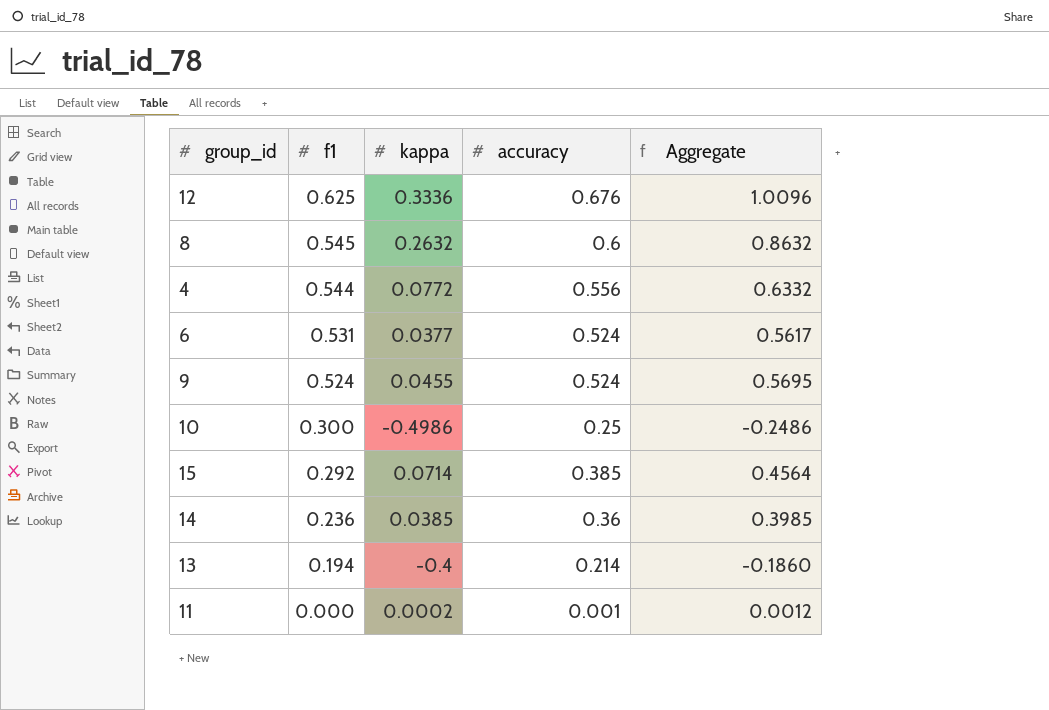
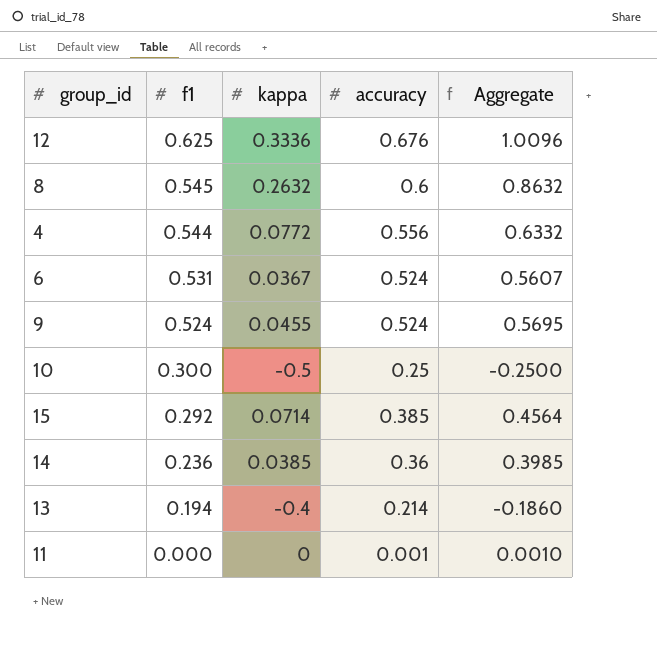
6 | kappa: 0.0377 -> 0.0367
6 | Aggregate: 0.5617 -> 0.5607
10 | kappa: -0.4986 -> -0.5
10 | Aggregate: -0.2486 -> -0.2500
11 | kappa: 0.0002 -> 0
11 | Aggregate: 0.0012 -> 0.0010

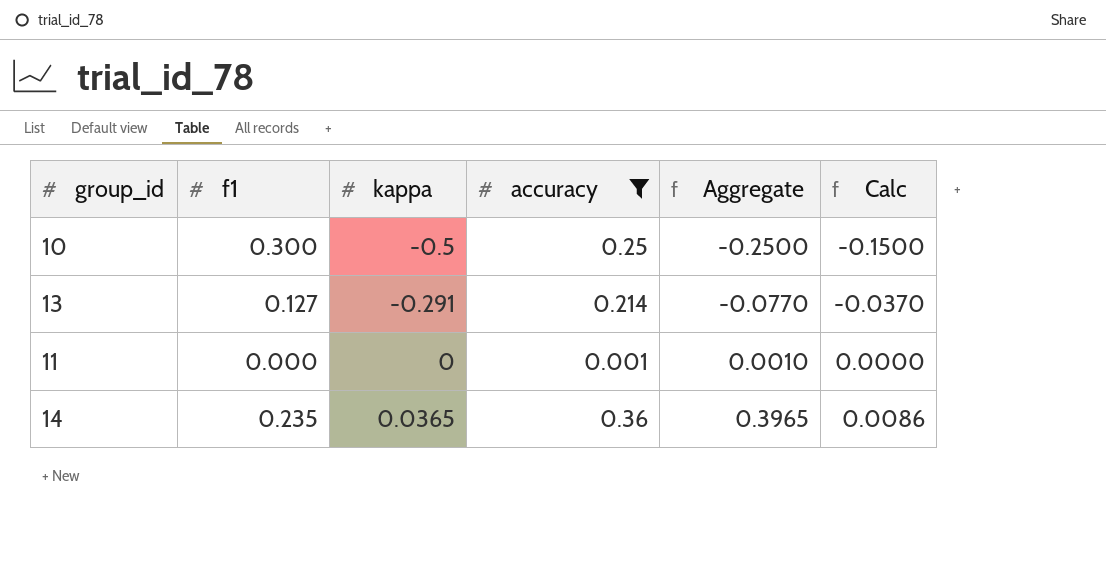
filter: none -> accuracy <= 0.36
row order: f1 descending -> kappa ascending
column Calc | formula: none -> [f1] * [kappa]
13 | f1: 0.194 -> 0.127
13 | kappa: -0.4 -> -0.291
13 | Aggregate: -0.1860 -> -0.0770
14 | f1: 0.236 -> 0.235
14 | kappa: 0.0385 -> 0.0365
14 | Aggregate: 0.3985 -> 0.3965

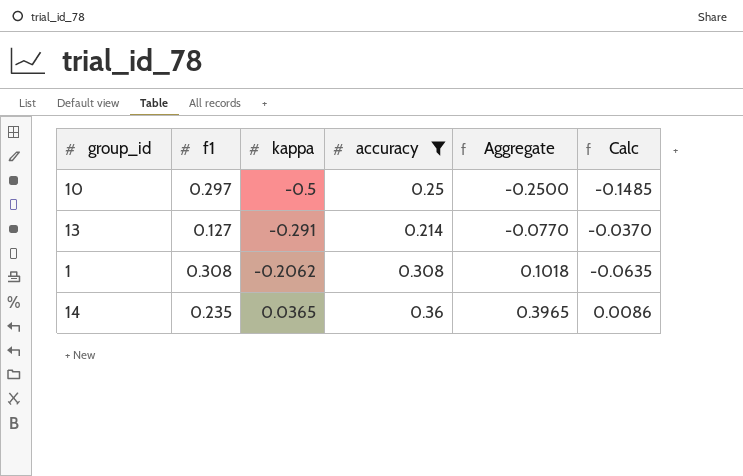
row 11: 0.000 | 0 | 0.001 | 0.0010 | 0.0000 -> none
10 | f1: 0.300 -> 0.297
10 | Calc: -0.1500 -> -0.1485
row 1: none -> 0.308 | -0.2062 | 0.308 | 0.1018 | -0.0635

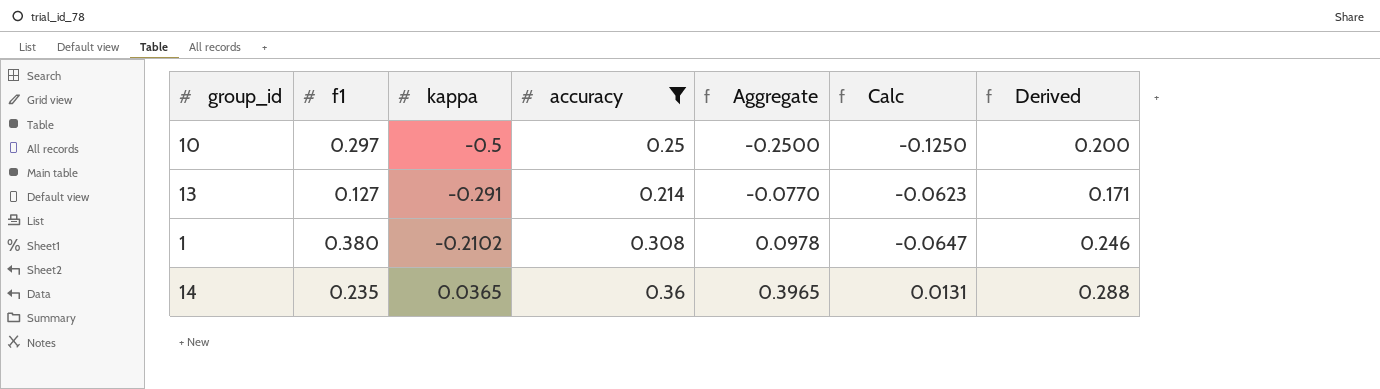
column Calc | formula: [f1] * [kappa] -> [kappa] * [accuracy]
column Derived | formula: none -> [accuracy] * 0.8
1 | f1: 0.308 -> 0.380
1 | kappa: -0.2062 -> -0.2102
1 | Aggregate: 0.1018 -> 0.0978

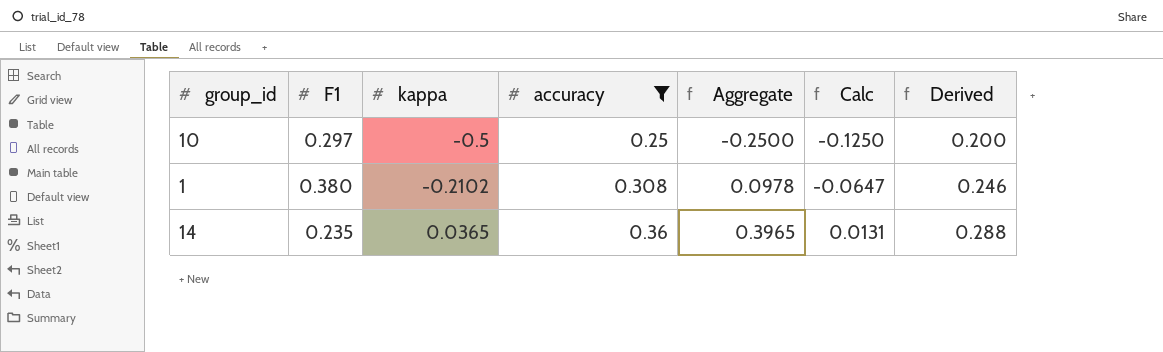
column name: f1 -> F1
row 13: 0.127 | -0.291 | 0.214 | -0.0770 | -0.0623 | 0.171 -> none

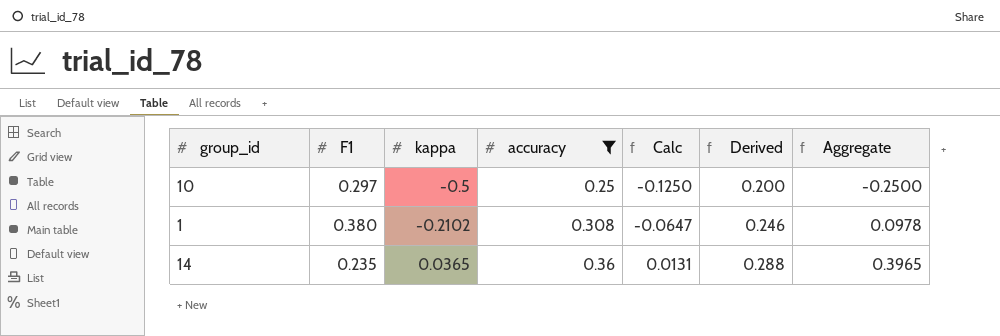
column Aggregate | position: 5 -> 7

